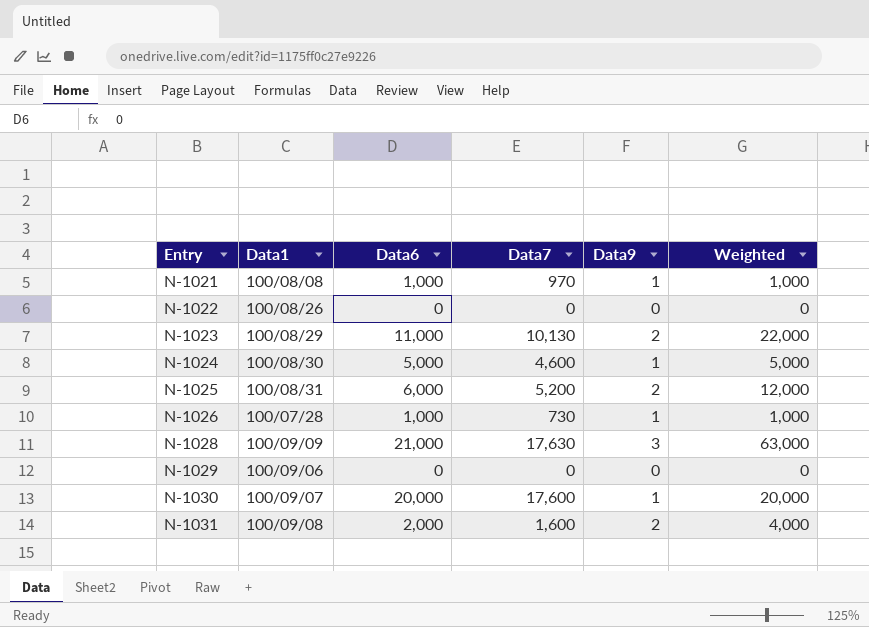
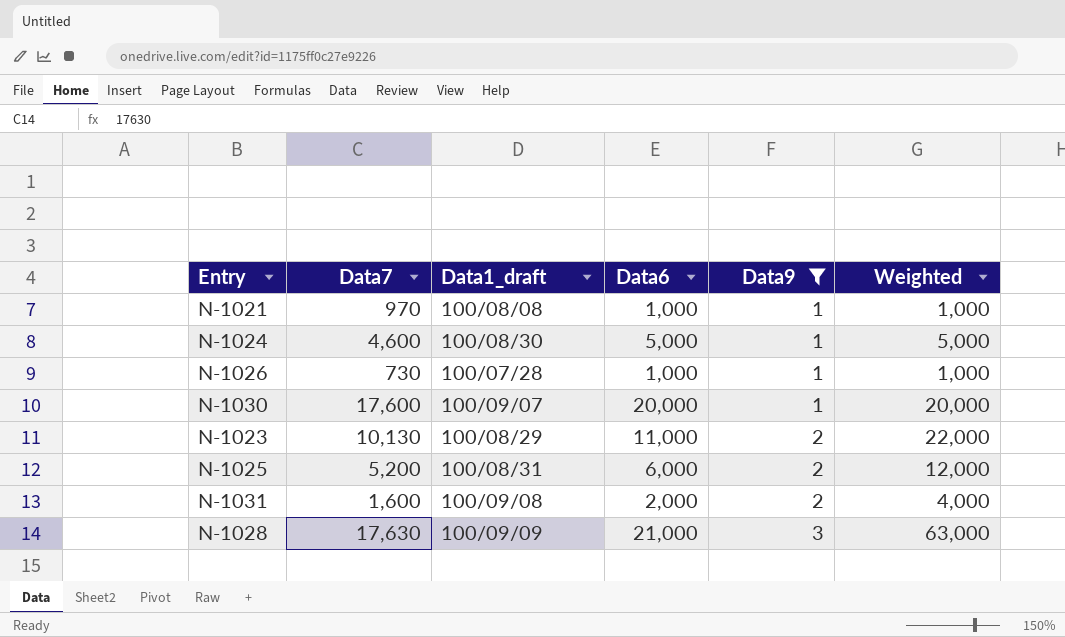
filter: none -> Data9 != 0
row order: Entry ascending -> Data9 ascending
column Data7 | position: 4 -> 2
column name: Data1 -> Data1_draft

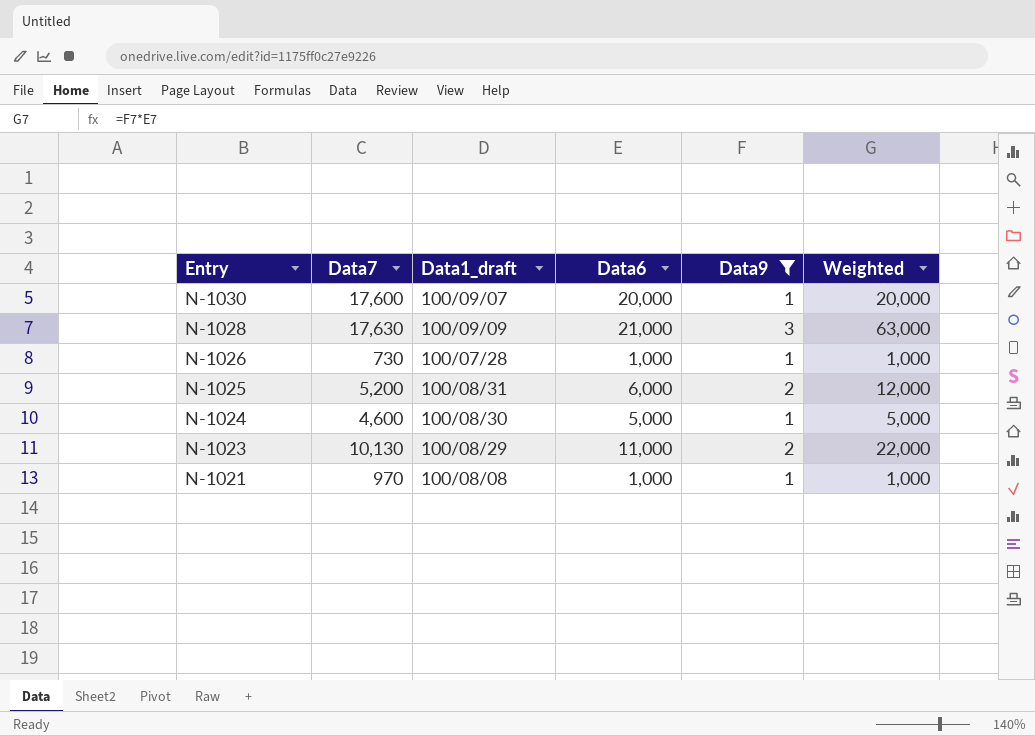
row order: Data9 ascending -> Entry descending
row N-1031: 1,600 | 100/09/08 | 2,000 | 2 | 4,000 -> none

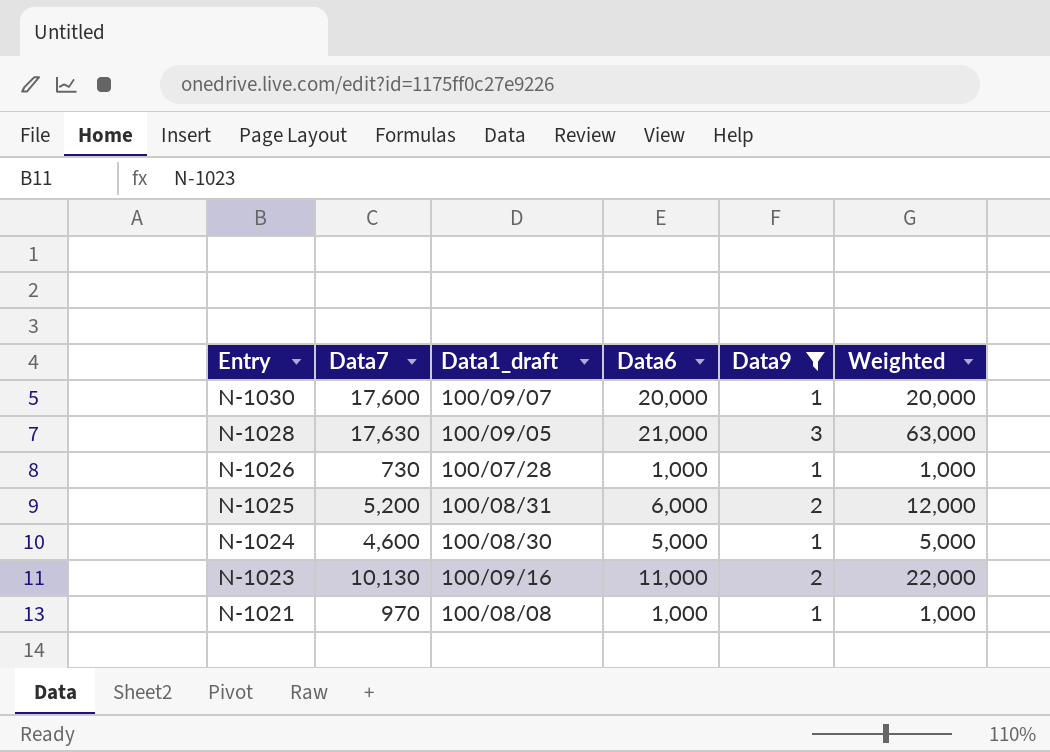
N-1028 | Data1_draft: 100/09/09 -> 100/09/05
N-1023 | Data1_draft: 100/08/29 -> 100/09/16

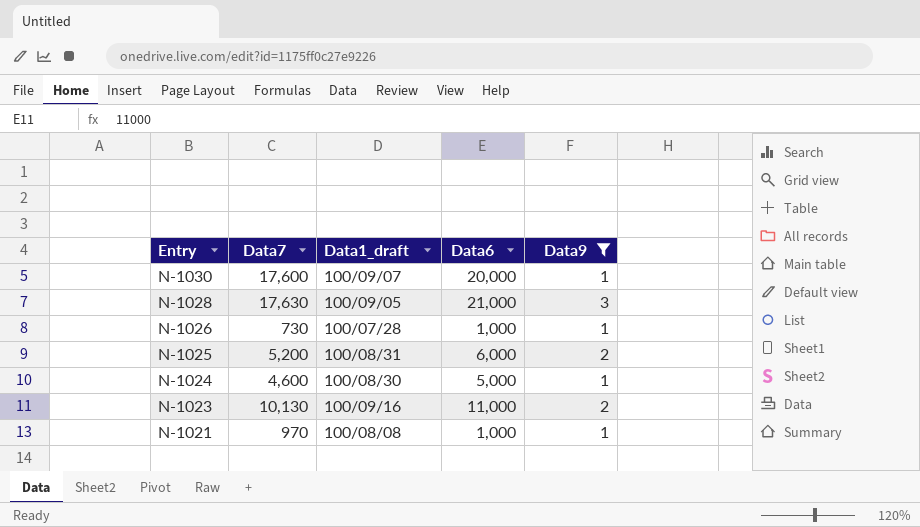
column Weighted | formula: [Data6] * [Data9] -> none

